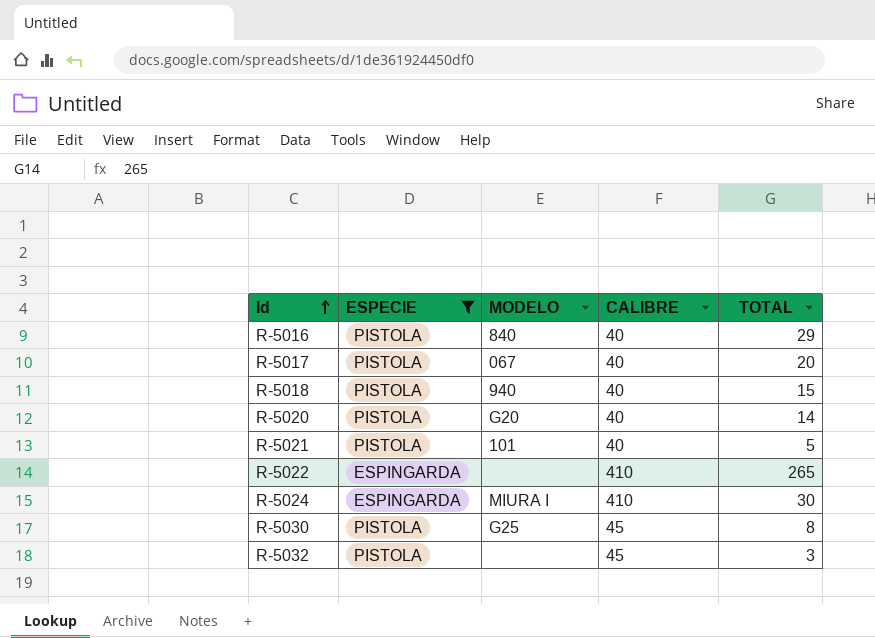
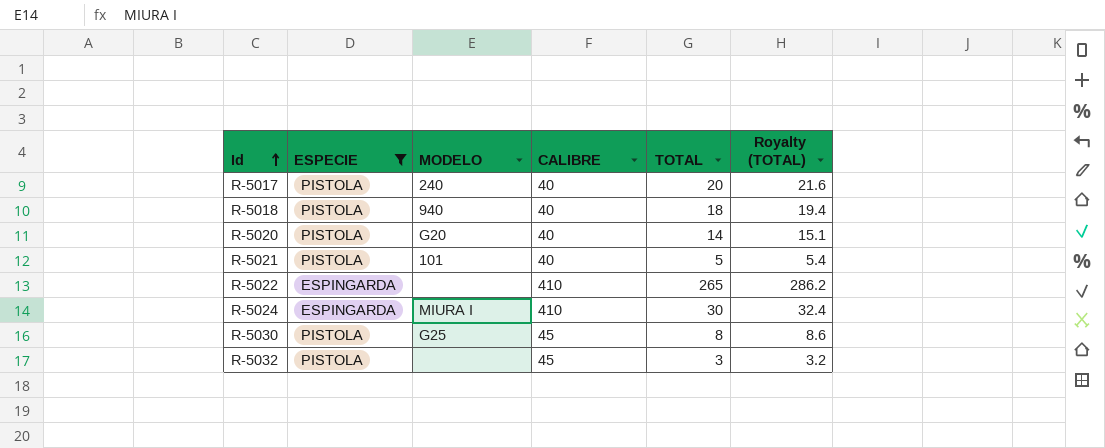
column Royalty (TOTAL) | formula: none -> [TOTAL] * 1.08
row R-5016: PISTOLA | 840 | 40 | 29 -> none
R-5017 | MODELO: 067 -> 240
R-5018 | TOTAL: 15 -> 18

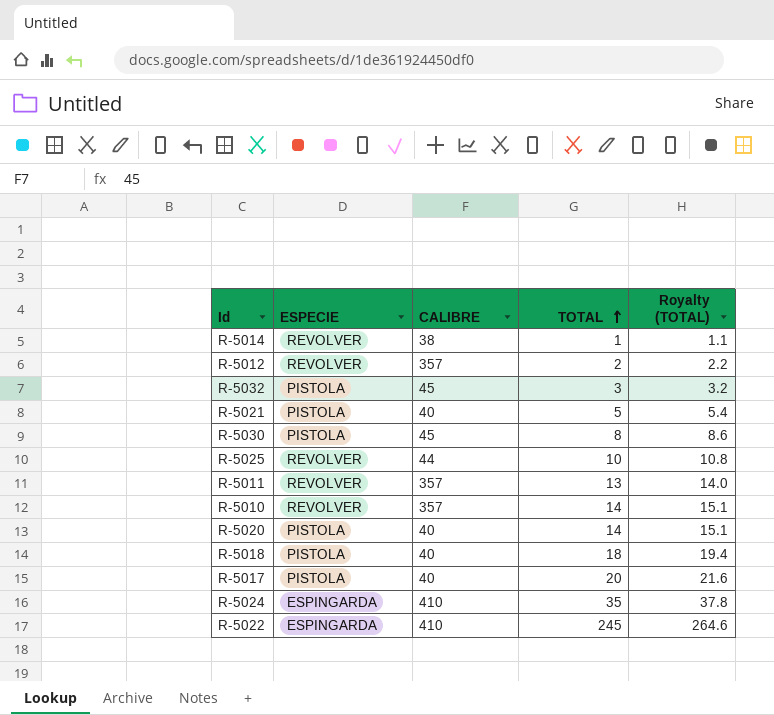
filter: ESPECIE != REVOLVER -> none
row order: Id ascending -> TOTAL ascending
column MODELO | position: 3 -> none
R-5024 | TOTAL: 30 -> 35
R-5024 | Royalty (TOTAL): 32.4 -> 37.8
R-5022 | TOTAL: 265 -> 245
R-5022 | Royalty (TOTAL): 286.2 -> 264.6

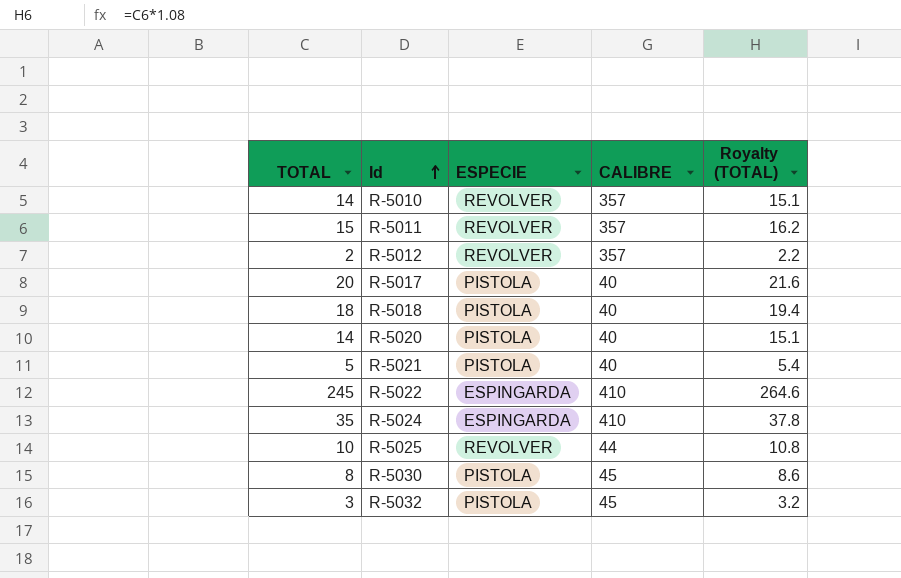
row order: TOTAL ascending -> Id ascending
column TOTAL | position: 4 -> 1
row R-5014: REVOLVER | 38 | 1 | 1.1 -> none
R-5011 | TOTAL: 13 -> 15
R-5011 | Royalty (TOTAL): 14.0 -> 16.2

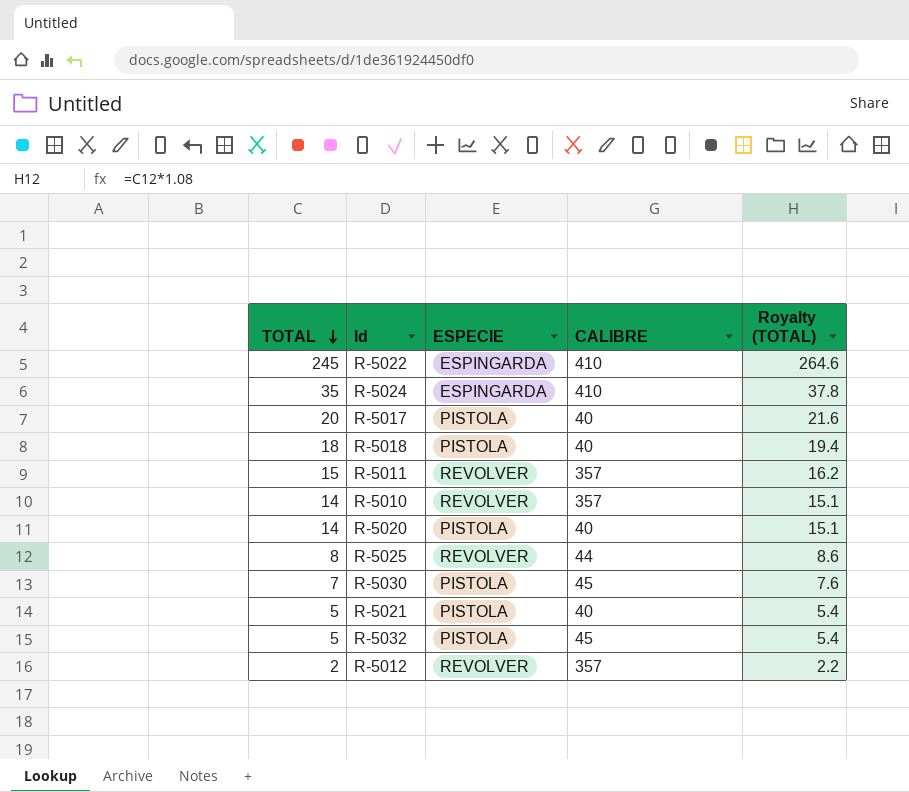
row order: Id ascending -> TOTAL descending
R-5025 | TOTAL: 10 -> 8
R-5025 | Royalty (TOTAL): 10.8 -> 8.6
R-5030 | TOTAL: 8 -> 7
R-5030 | Royalty (TOTAL): 8.6 -> 7.6
R-5032 | TOTAL: 3 -> 5
R-5032 | Royalty (TOTAL): 3.2 -> 5.4

